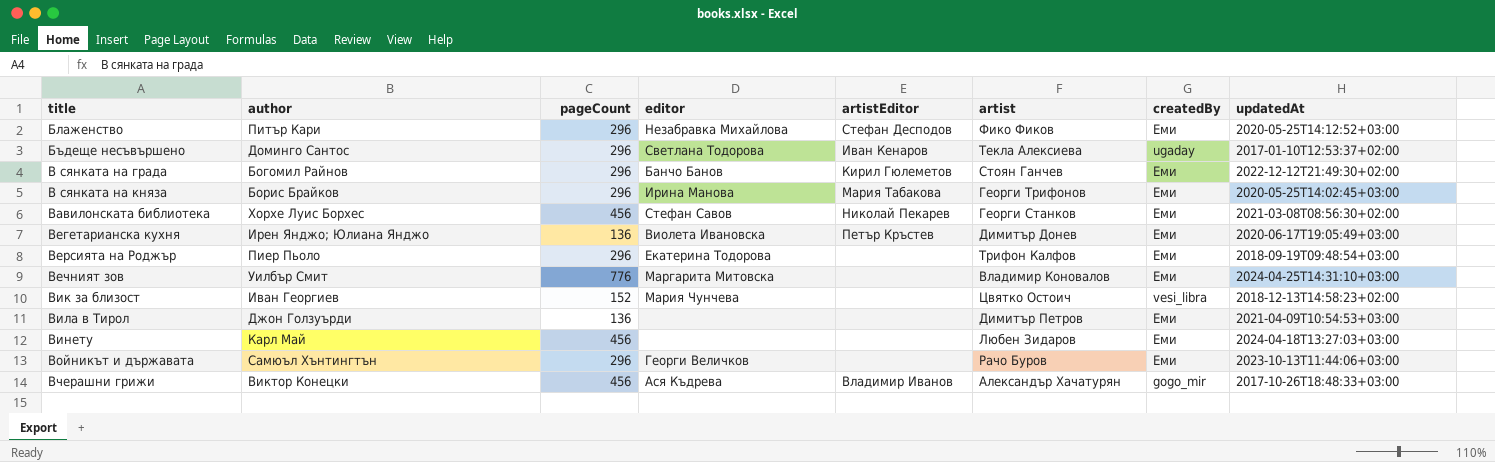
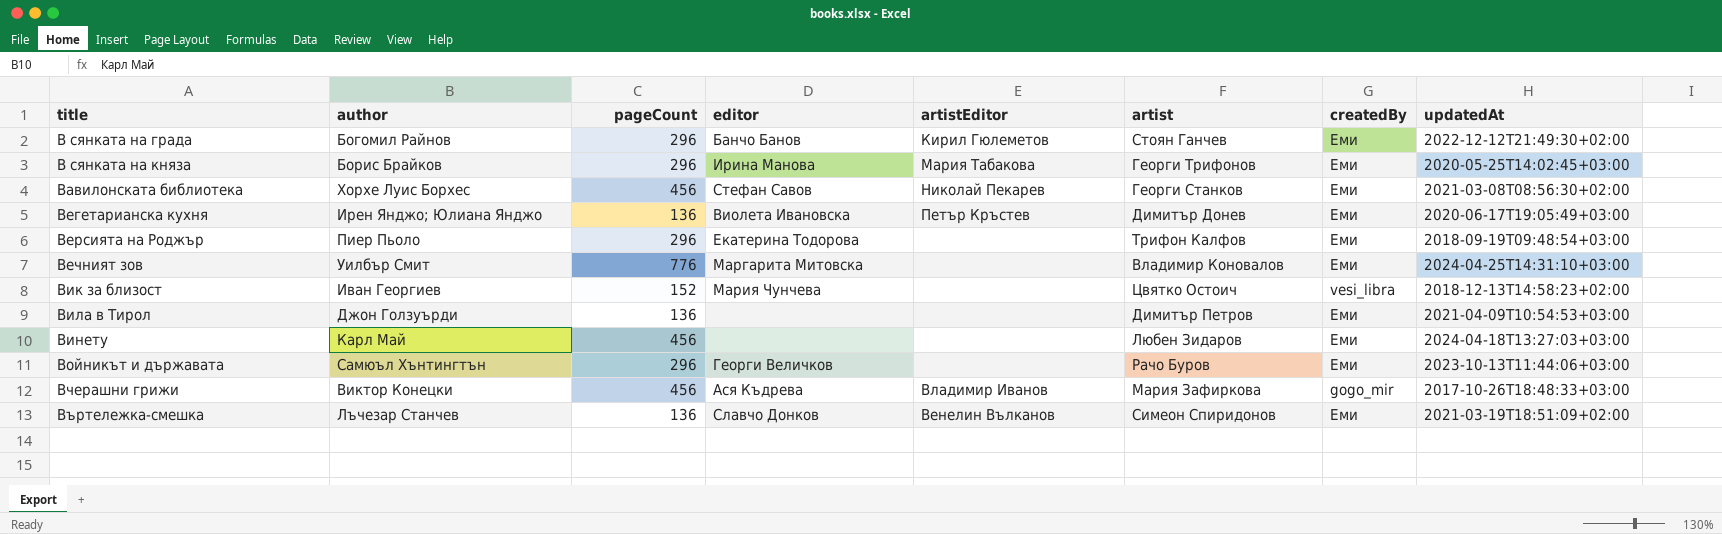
row Блаженство: Питър Кари | 296 | Незабравка Михайлова | Стефан Десподов | Фико Фиков | Еми | 2020-05-25T14:12:52+03:00 -> none
row Бъдеще несъвършено: Доминго Сантос | 296 | Светлана Тодорова | Иван Кенаров | Текла Алексиева | ugaday | 2017-01-10T12:53:37+02:00 -> none
Вчерашни грижи | artist: Александър Хачатурян -> Мария Зафиркова
row Въртележка-смешка: none -> Лъчезар Станчев | 136 | Славчо Донков | Венелин Вълканов | Симеон Спиридонов | Еми | 2021-03-19T18:51:09+02:00

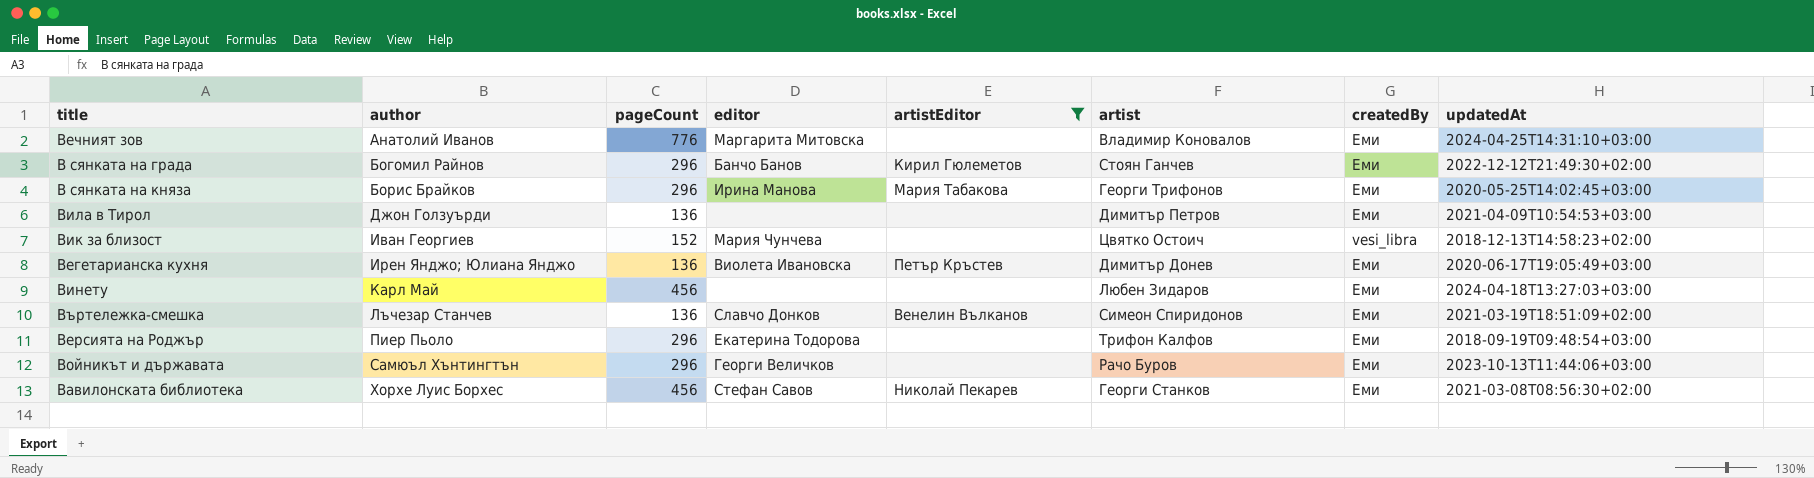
filter: none -> artistEditor != Владимир Иванов
row order: title ascending -> author ascending
Вечният зов | author: Уилбър Смит -> Анатолий Иванов

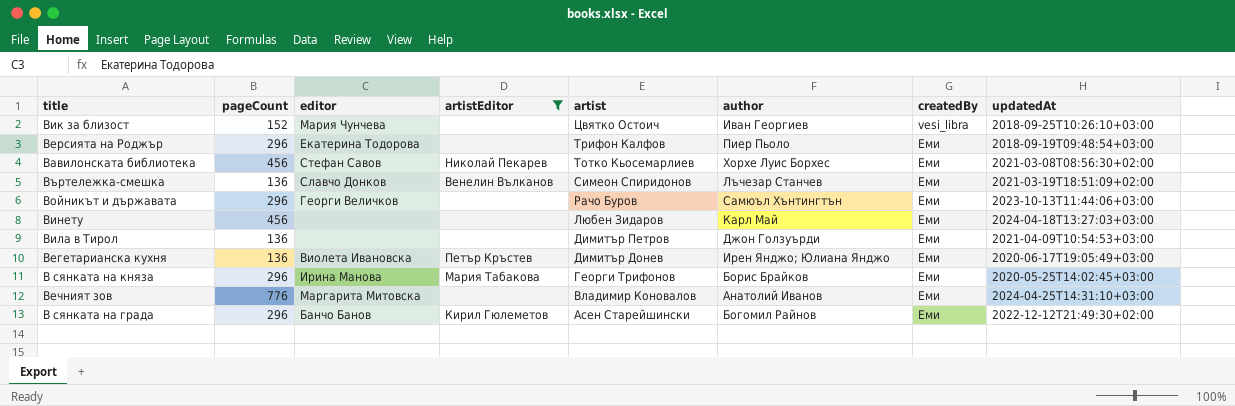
row order: author ascending -> artist descending
column author | position: 2 -> 6
Вик за близост | updatedAt: 2018-12-13T14:58:23+02:00 -> 2018-09-25T10:26:10+03:00
Вавилонската библиотека | artist: Георги Станков -> Тотко Кьосемарлиев
В сянката на града | artist: Стоян Ганчев -> Асен Старейшински

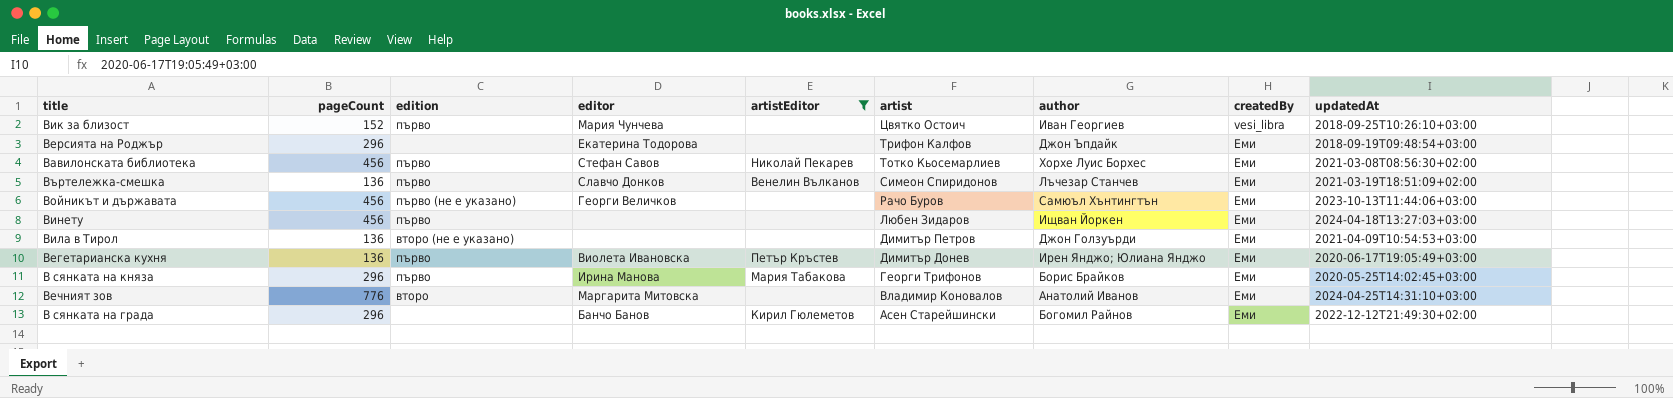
column edition | position: none -> 3
Версията на Роджър | author: Пиер Пьоло -> Джон Ъпдайк
Войникът и държавата | pageCount: 296 -> 456
Винету | author: Карл Май -> Ищван Йоркен

